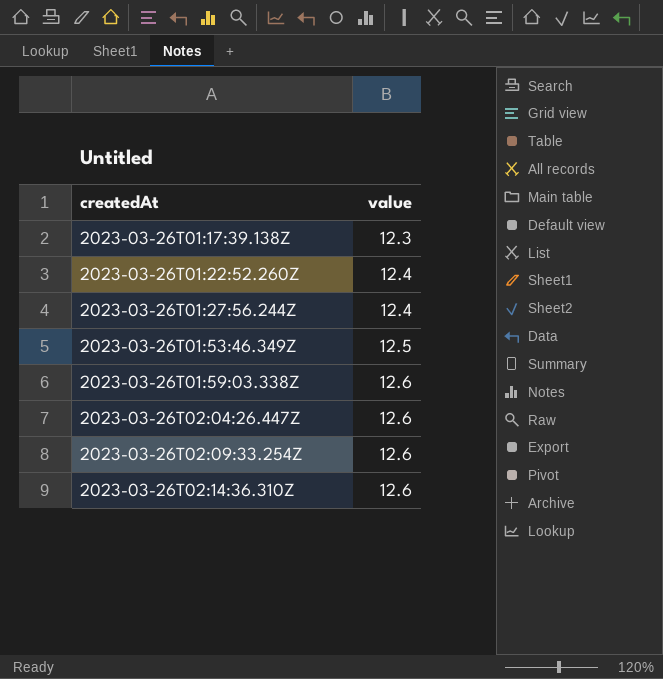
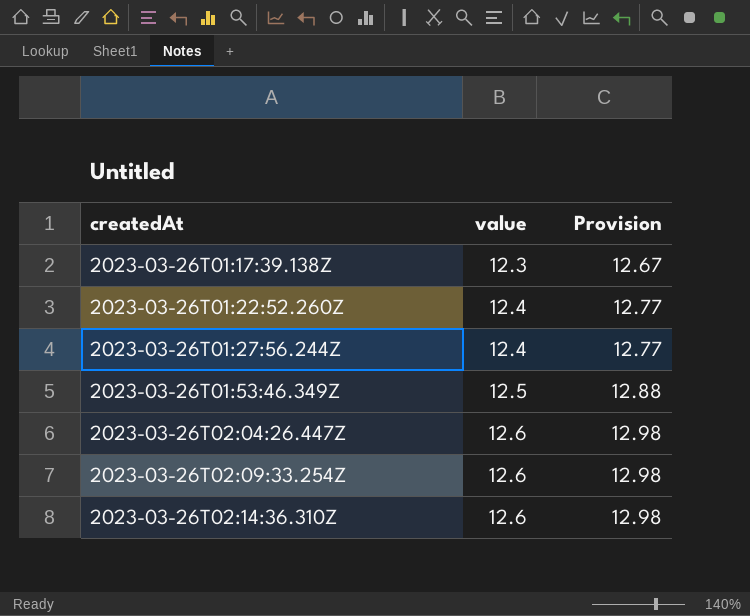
column Provision | formula: none -> [value] * 1.03
row 2023-03-26T01:59:03.338Z: 12.6 -> none

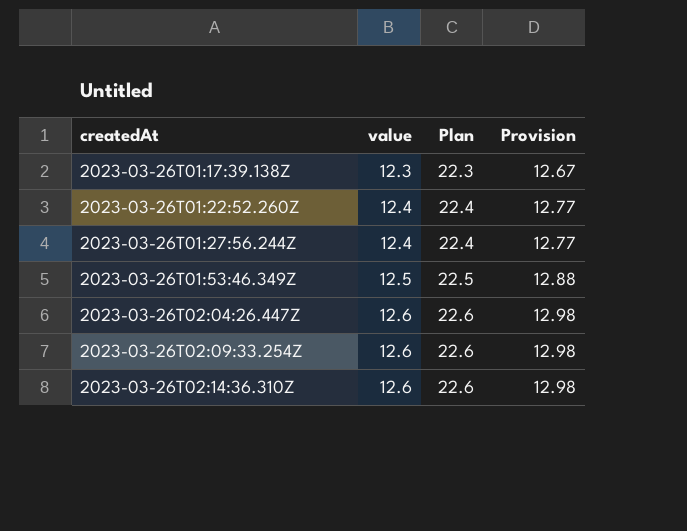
column Plan | formula: none -> [value] + 10

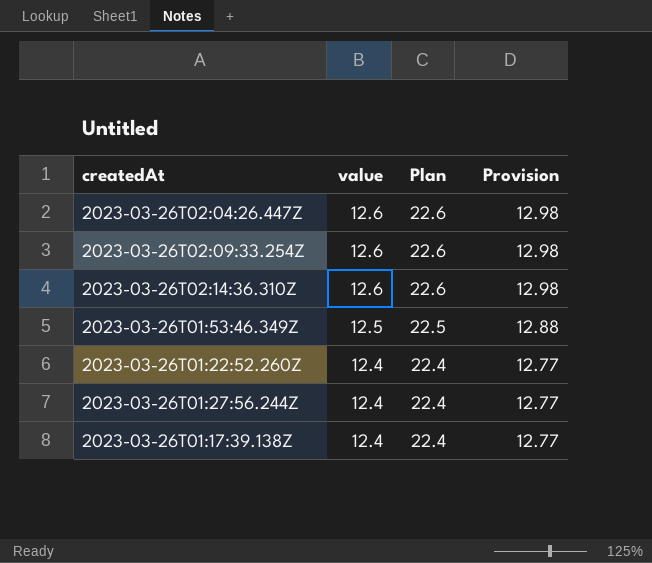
row order: createdAt ascending -> value descending
2023-03-26T01:17:39.138Z | value: 12.3 -> 12.4
2023-03-26T01:17:39.138Z | Plan: 22.3 -> 22.4
2023-03-26T01:17:39.138Z | Provision: 12.67 -> 12.77

